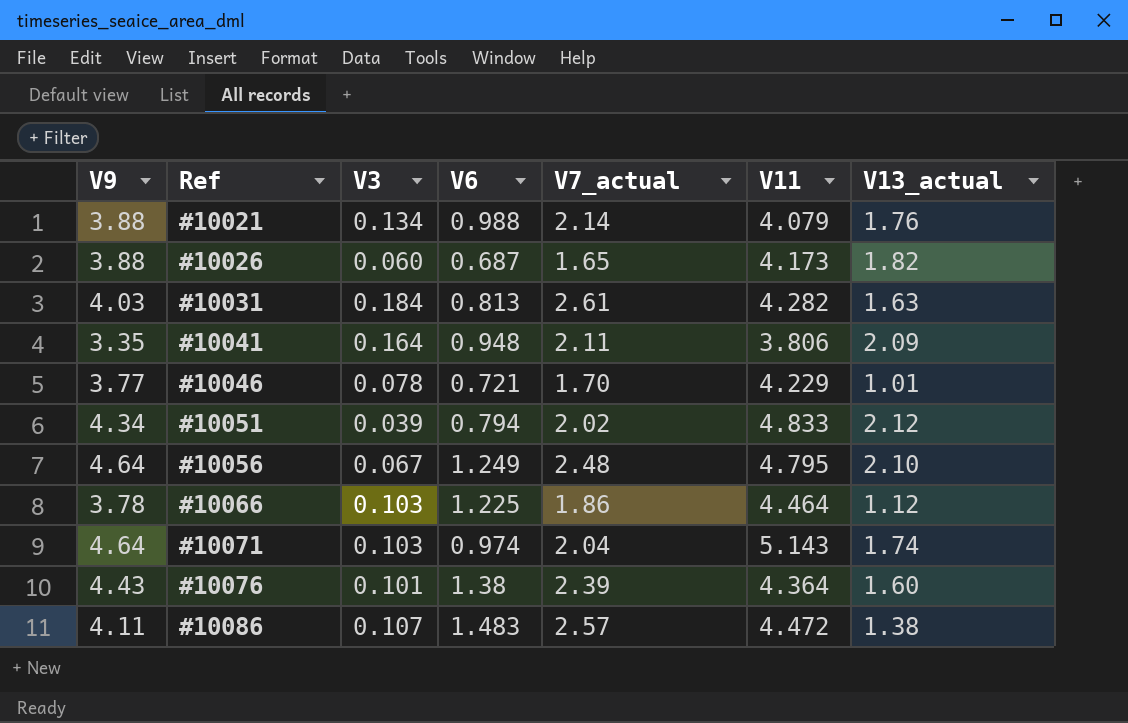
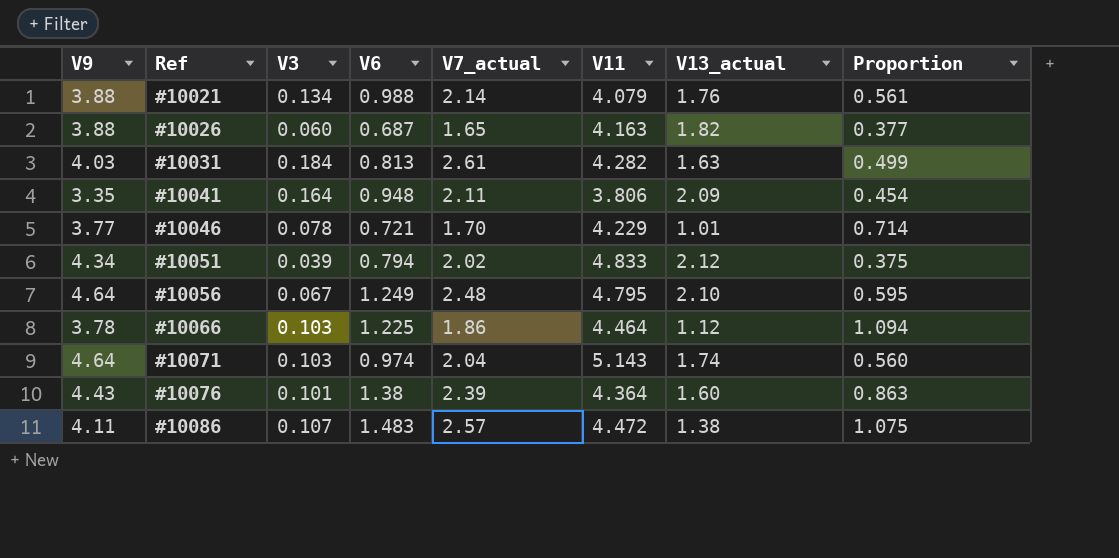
column Proportion | formula: none -> [V6] / [V13_actual]
#10026 | V11: 4.173 -> 4.163

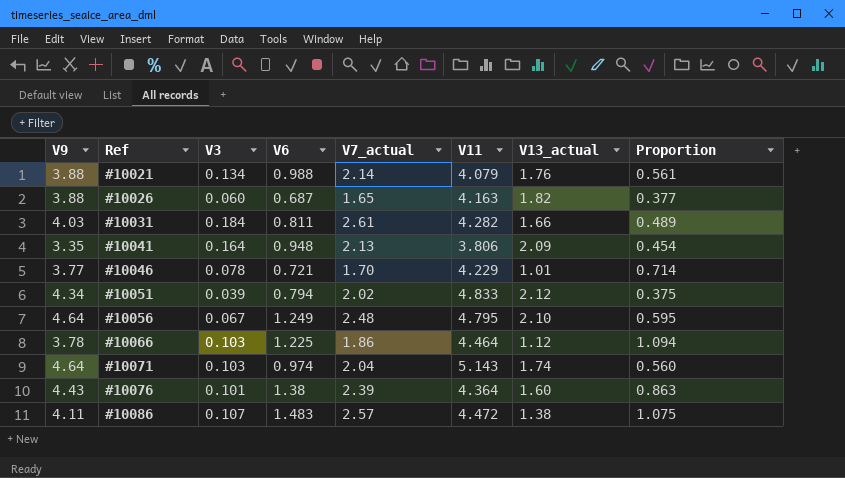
#10031 | V6: 0.813 -> 0.811
#10031 | V13_actual: 1.63 -> 1.66
#10031 | Proportion: 0.499 -> 0.489
#10041 | V7_actual: 2.11 -> 2.13

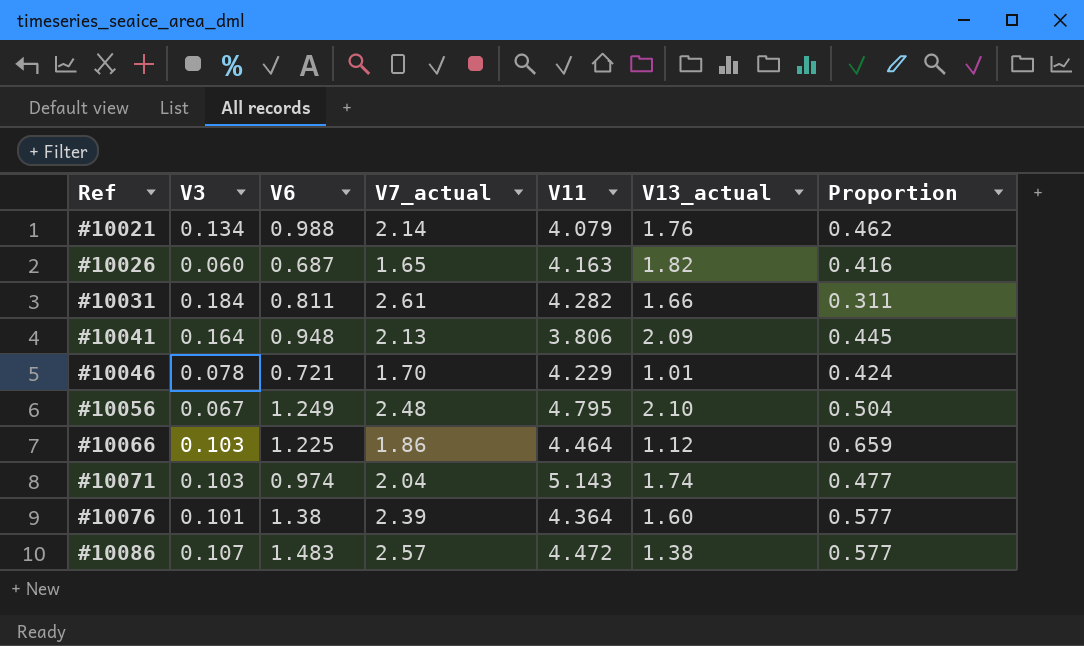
column V9 | position: 1 -> none
column Proportion | formula: [V6] / [V13_actual] -> [V6] / [V7_actual]
row #10051: 4.34 | 0.039 | 0.794 | 2.02 | 4.833 | 2.12 | 0.375 -> none

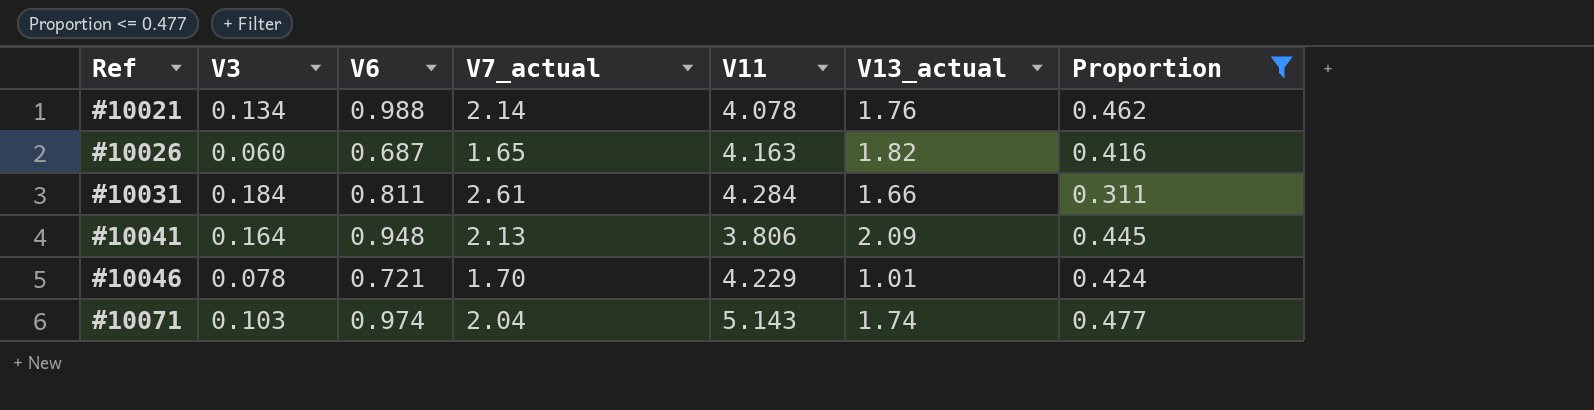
filter: none -> Proportion <= 0.477
#10021 | V11: 4.079 -> 4.078
#10031 | V11: 4.282 -> 4.284

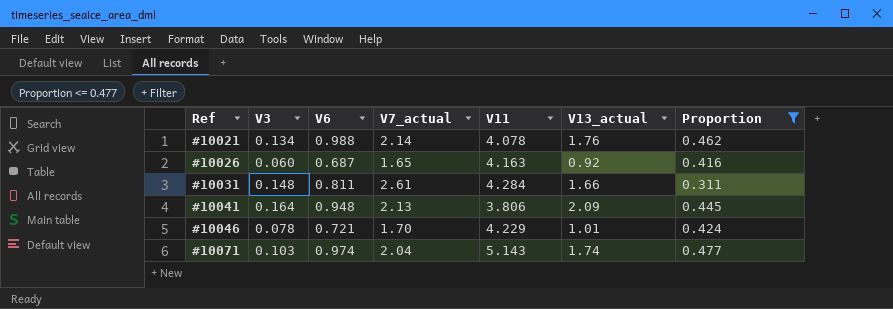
#10026 | V13_actual: 1.82 -> 0.92
#10031 | V3: 0.184 -> 0.148

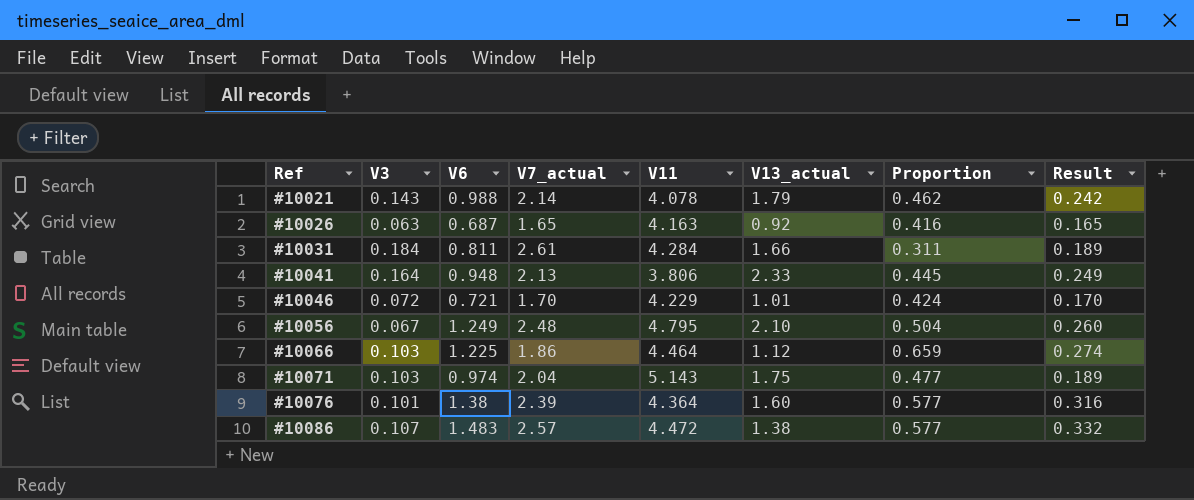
filter: Proportion <= 0.477 -> none
column Result | formula: none -> [V6] / [V11]
#10021 | V3: 0.134 -> 0.143
#10021 | V13_actual: 1.76 -> 1.79
#10026 | V3: 0.060 -> 0.063
#10031 | V3: 0.148 -> 0.184
#10041 | V13_actual: 2.09 -> 2.33
#10046 | V3: 0.078 -> 0.072
#10071 | V13_actual: 1.74 -> 1.75

